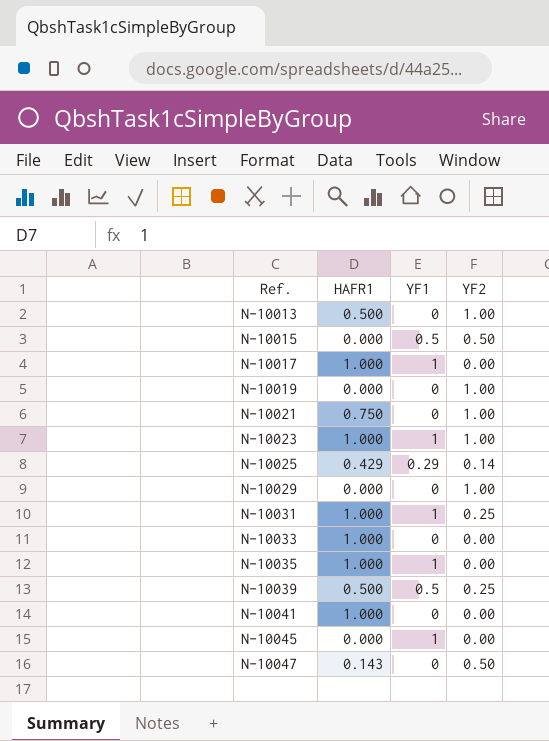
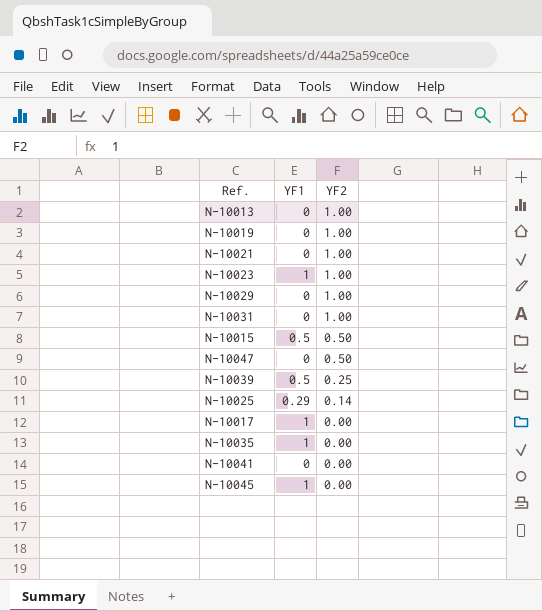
row order: Ref. ascending -> YF2 descending
column HAFR1 | position: 2 -> none
row N-10033: 1.000 | 0 | 0.00 -> none
N-10031 | YF1: 1 -> 0
N-10031 | YF2: 0.25 -> 1.00

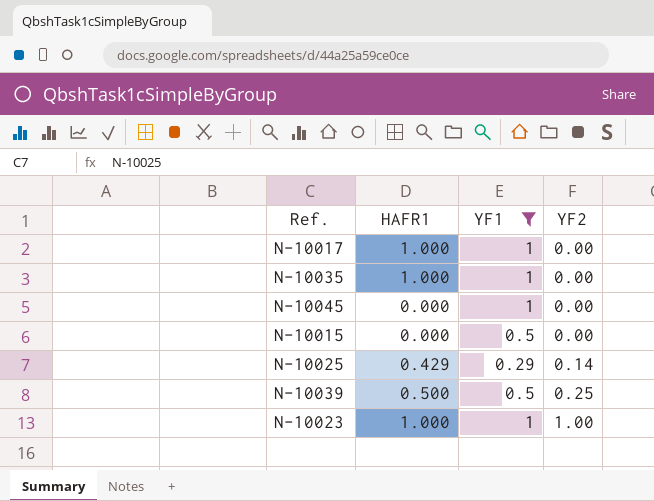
filter: none -> YF1 != 0
row order: YF2 descending -> YF2 ascending
column HAFR1 | position: none -> 2
N-10015 | YF2: 0.50 -> 0.00

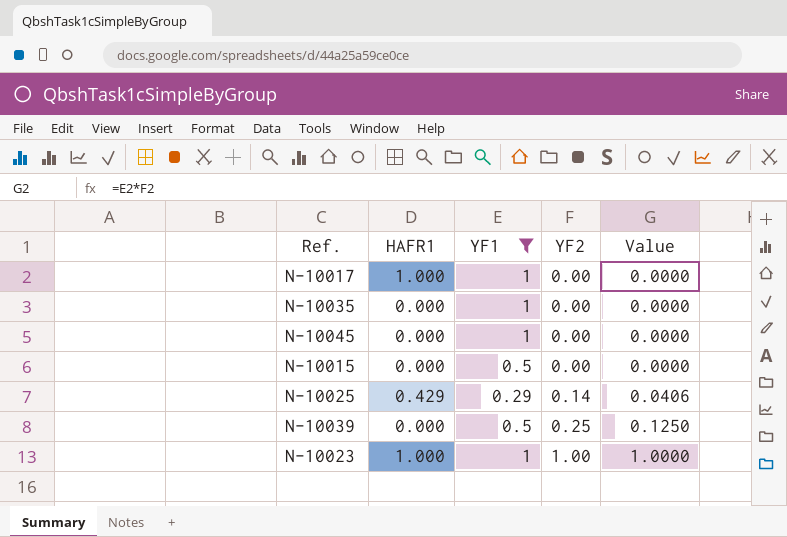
column Value | formula: none -> [YF1] * [YF2]
N-10035 | HAFR1: 1.000 -> 0.000
N-10039 | HAFR1: 0.500 -> 0.000

